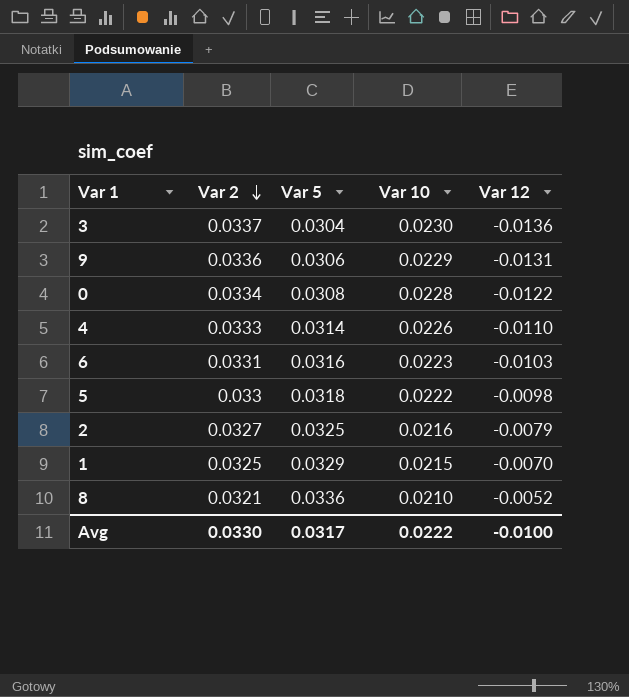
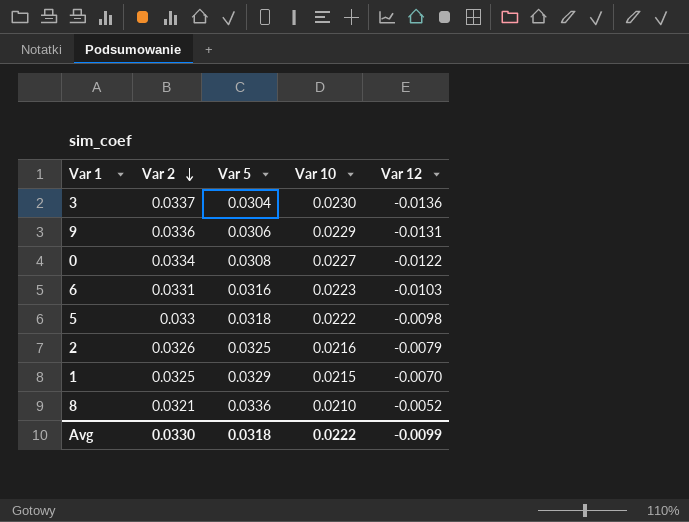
row 4: 0.0333 | 0.0314 | 0.0226 | -0.0110 -> none
0 | Var 10: 0.0228 -> 0.0227
2 | Var 2: 0.0327 -> 0.0326
Avg | Var 5: 0.0317 -> 0.0318
Avg | Var 12: -0.0100 -> -0.0099

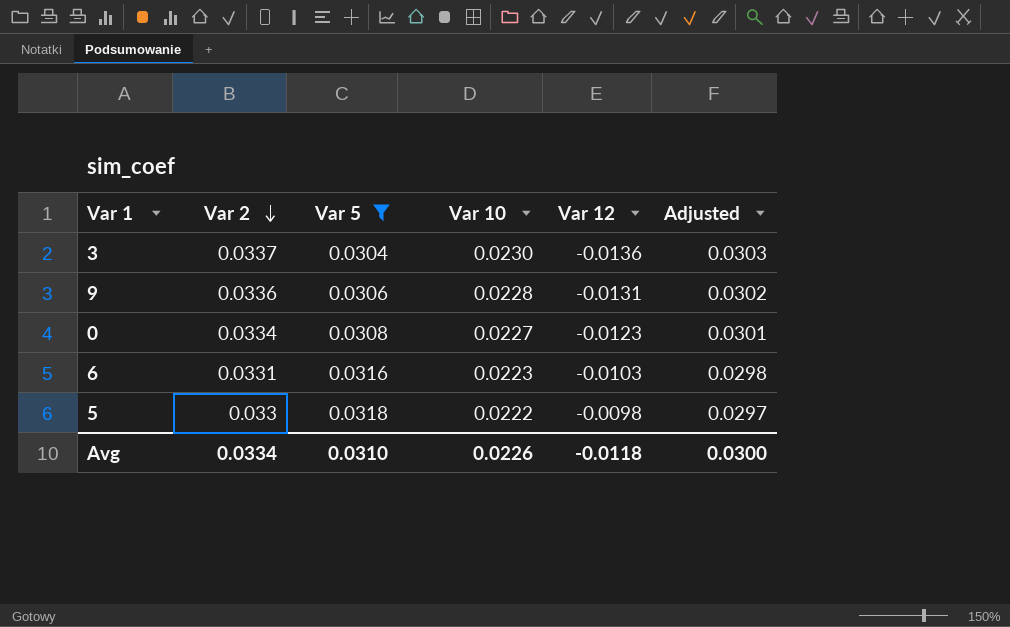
filter: none -> Var 5 <= 0.0318
column Adjusted | formula: none -> [Var 2] * 0.9
9 | Var 10: 0.0229 -> 0.0228
0 | Var 12: -0.0122 -> -0.0123
Avg | Var 2: 0.0330 -> 0.0334
Avg | Var 5: 0.0318 -> 0.0310
Avg | Var 10: 0.0222 -> 0.0226
Avg | Var 12: -0.0099 -> -0.0118

